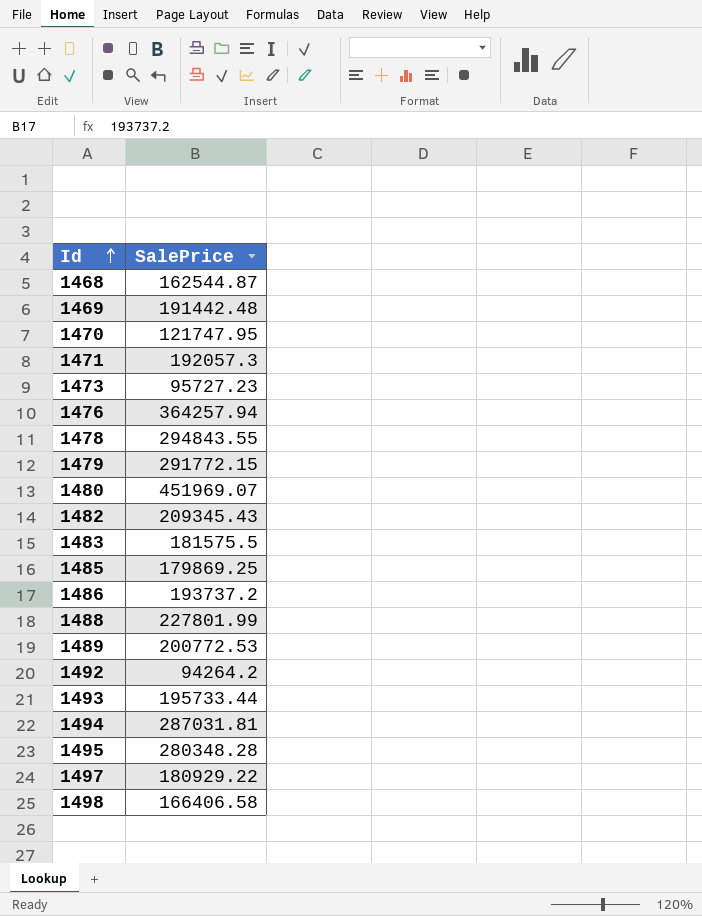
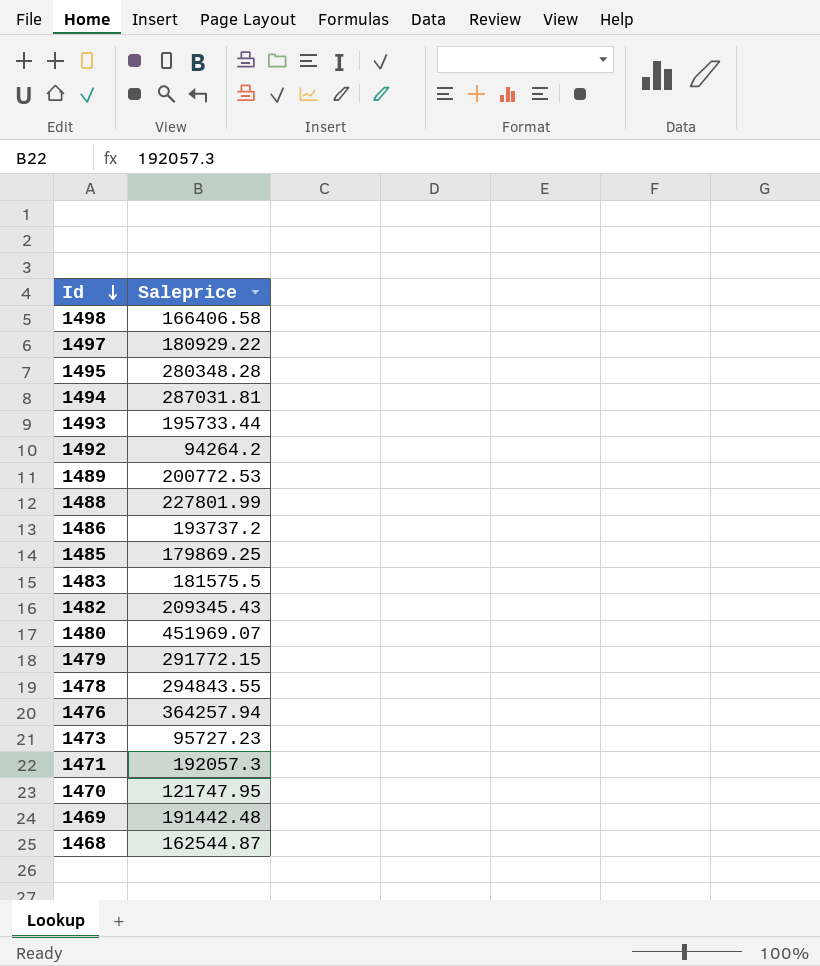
row order: Id ascending -> Id descending
column name: SalePrice -> Saleprice

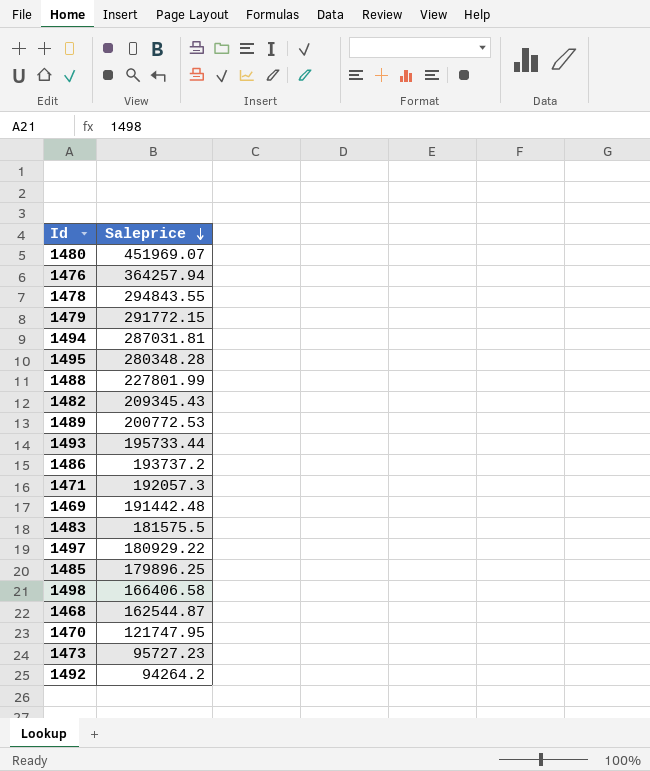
row order: Id descending -> Saleprice descending
1485 | Saleprice: 179869.25 -> 179896.25

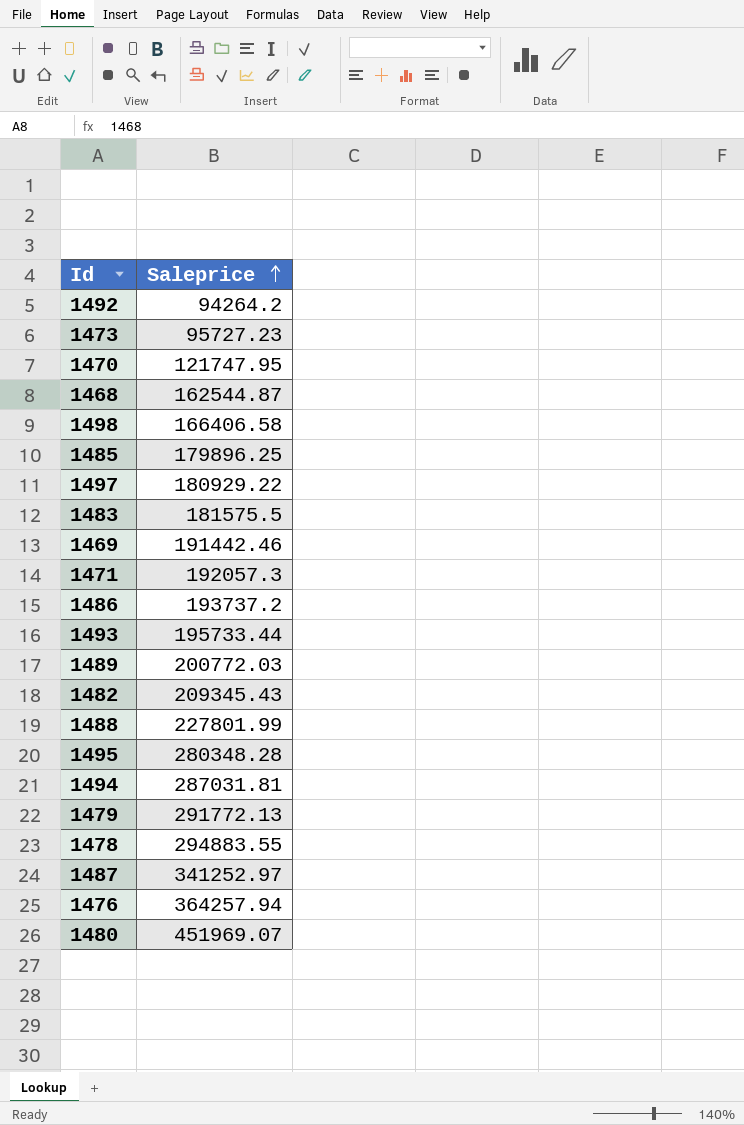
row order: Saleprice descending -> Saleprice ascending
1469 | Saleprice: 191442.48 -> 191442.46
1489 | Saleprice: 200772.53 -> 200772.03
1479 | Saleprice: 291772.15 -> 291772.13
1478 | Saleprice: 294843.55 -> 294883.55
row 1487: none -> 341252.97

